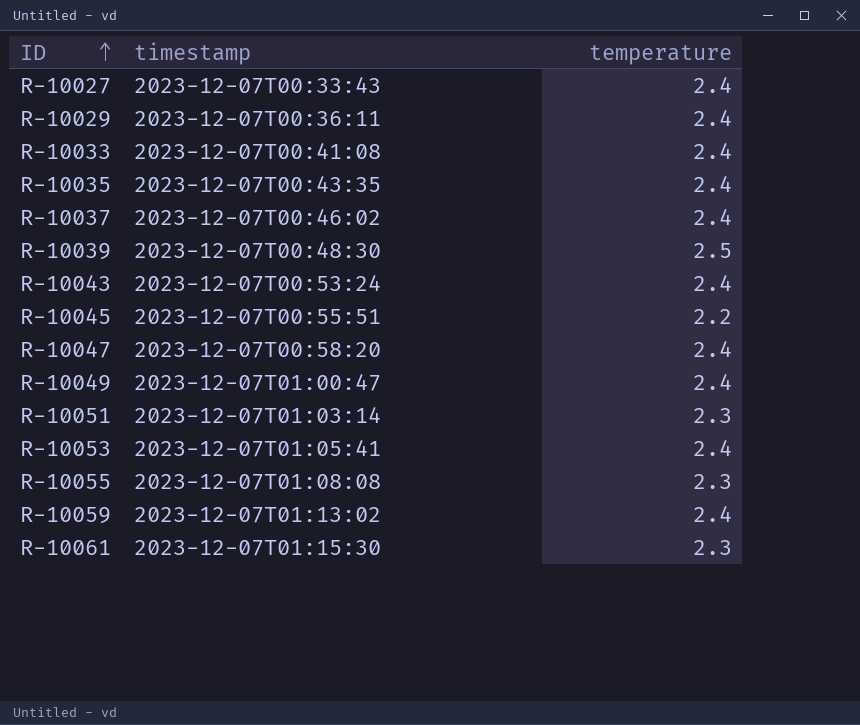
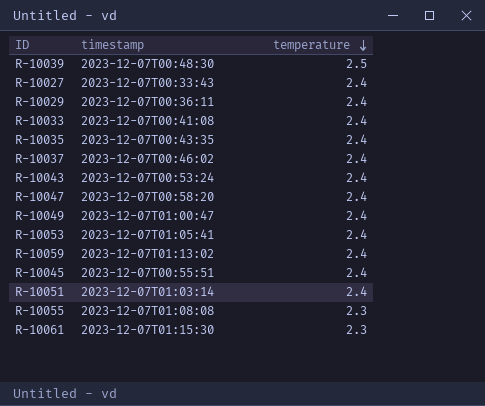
row order: ID ascending -> temperature descending
R-10045 | temperature: 2.2 -> 2.4
R-10051 | temperature: 2.3 -> 2.4

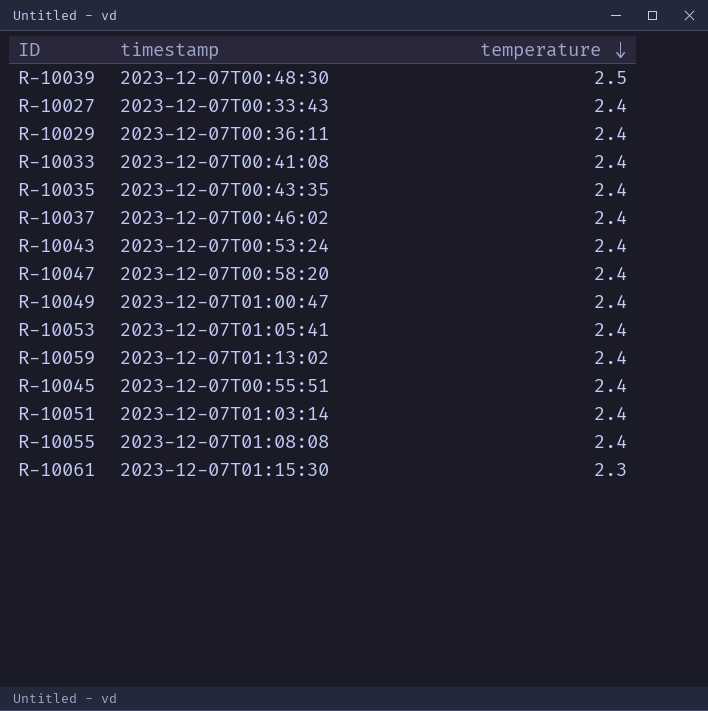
R-10055 | temperature: 2.3 -> 2.4

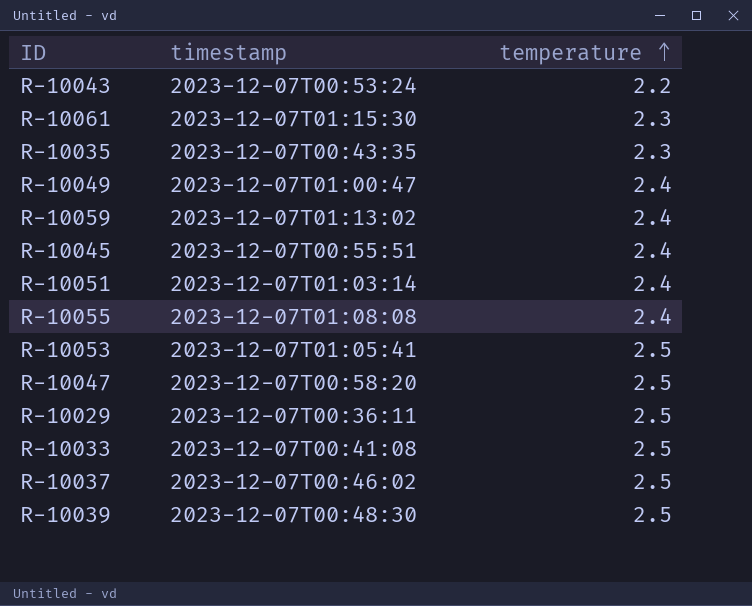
row order: temperature descending -> temperature ascending
row R-10027: 2023-12-07T00:33:43 | 2.4 -> none
R-10043 | temperature: 2.4 -> 2.2
R-10035 | temperature: 2.4 -> 2.3
R-10053 | temperature: 2.4 -> 2.5
R-10047 | temperature: 2.4 -> 2.5
R-10029 | temperature: 2.4 -> 2.5
R-10033 | temperature: 2.4 -> 2.5
R-10037 | temperature: 2.4 -> 2.5

